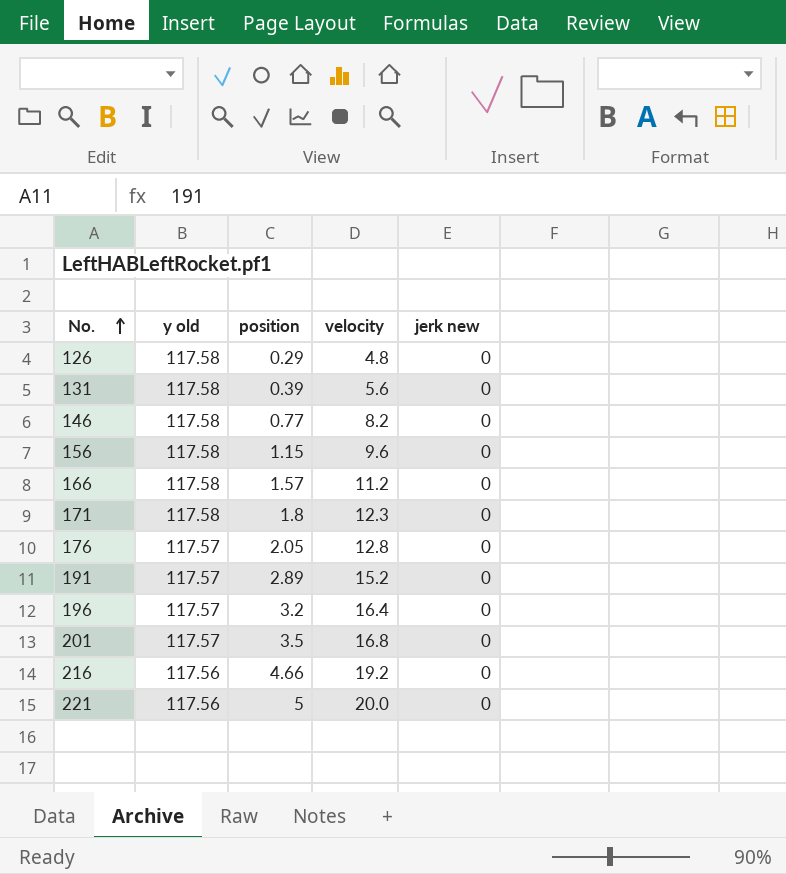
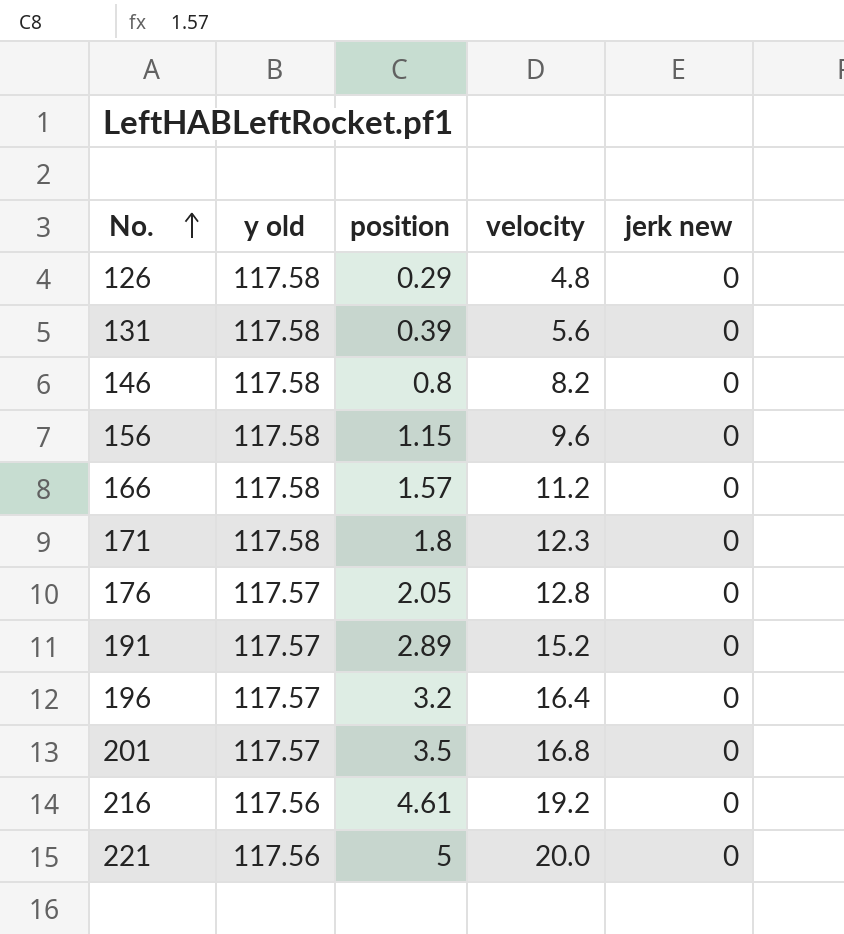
146 | position: 0.77 -> 0.8
216 | position: 4.66 -> 4.61

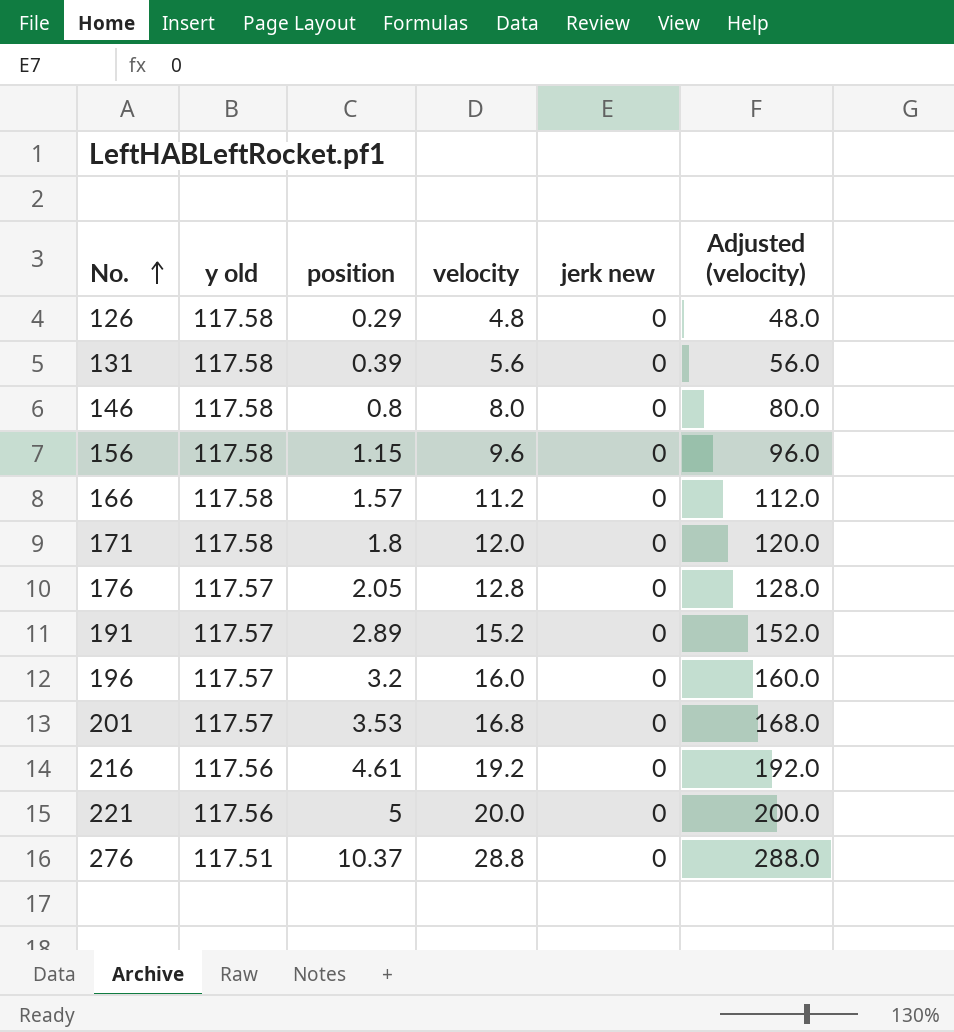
column Adjusted (velocity) | formula: none -> [velocity] * 10
146 | velocity: 8.2 -> 8.0
171 | velocity: 12.3 -> 12.0
196 | velocity: 16.4 -> 16.0
201 | position: 3.5 -> 3.53
row 276: none -> 117.51 | 10.37 | 28.8 | 0 | 288.0

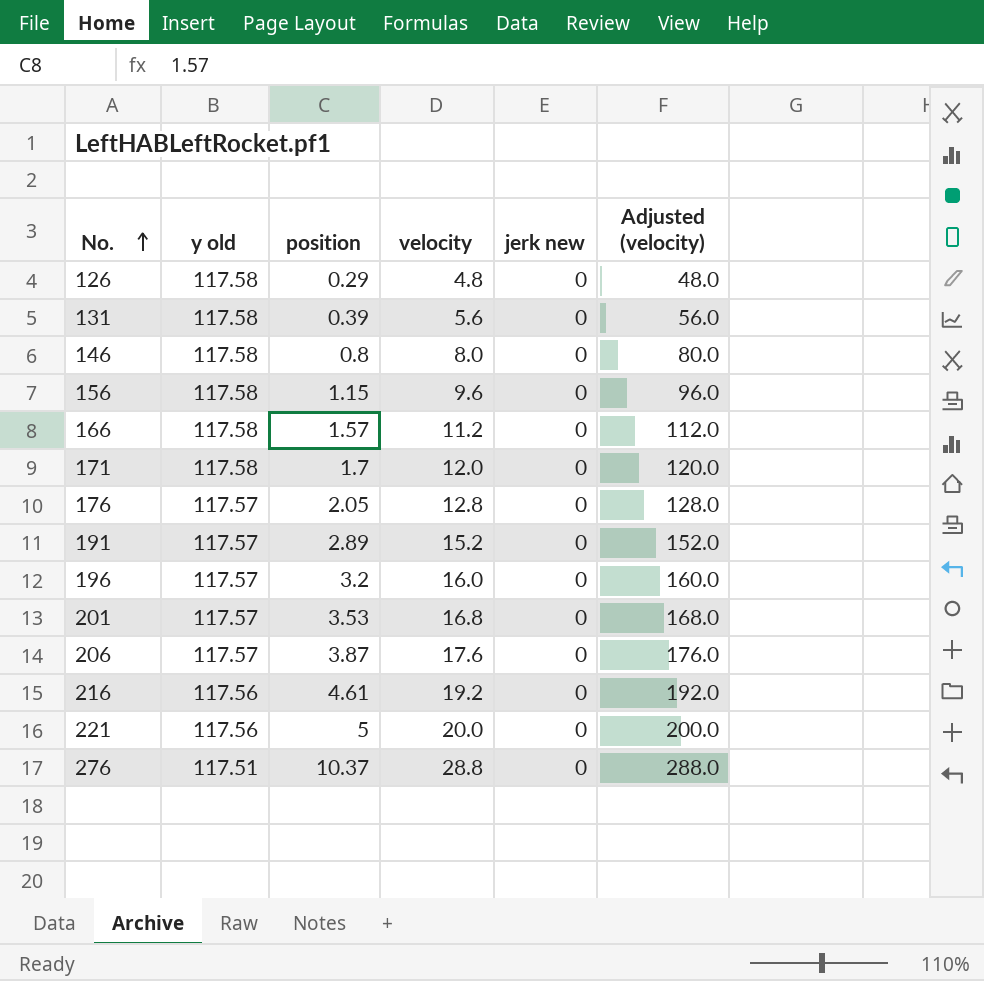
171 | position: 1.8 -> 1.7
row 206: none -> 117.57 | 3.87 | 17.6 | 0 | 176.0

